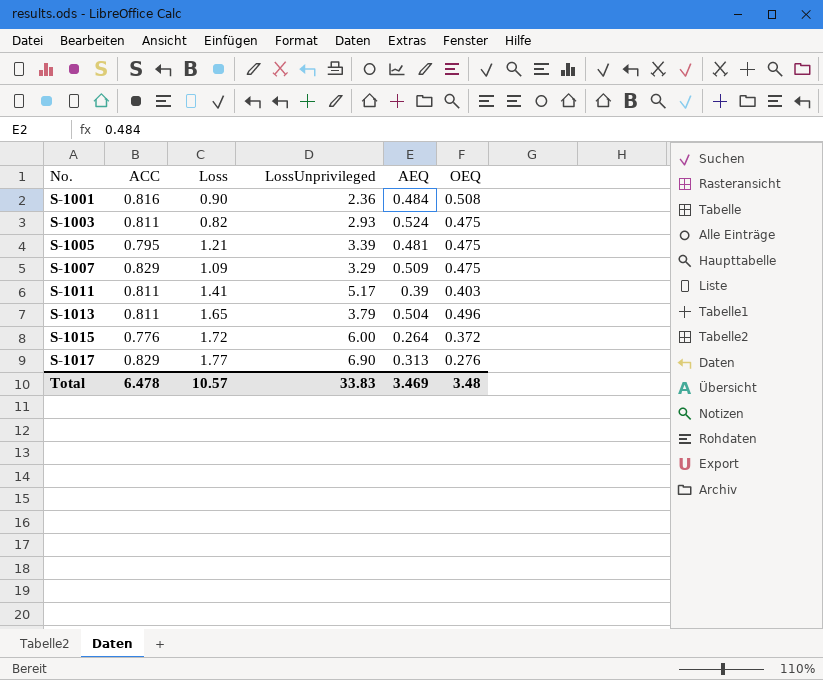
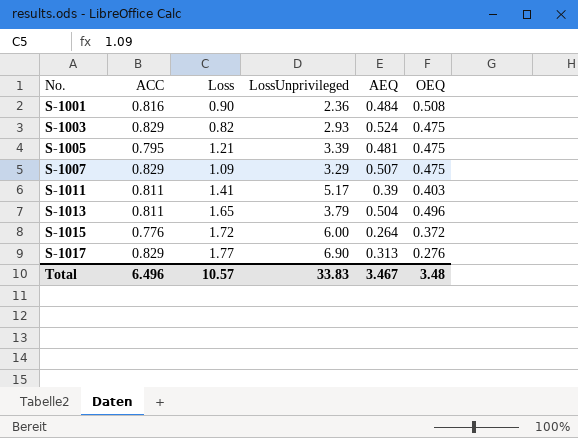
S-1003 | ACC: 0.811 -> 0.829
S-1007 | AEQ: 0.509 -> 0.507
Total | ACC: 6.478 -> 6.496
Total | AEQ: 3.469 -> 3.467

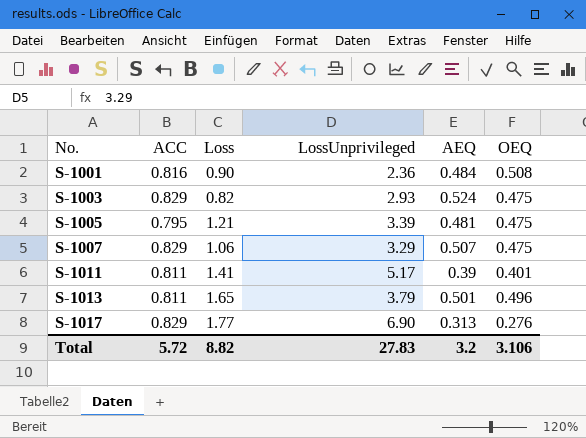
row S-1015: 0.776 | 1.72 | 6.00 | 0.264 | 0.372 -> none
S-1007 | Loss: 1.09 -> 1.06
S-1011 | OEQ: 0.403 -> 0.401
S-1013 | AEQ: 0.504 -> 0.501
Total | ACC: 6.496 -> 5.72
Total | Loss: 10.57 -> 8.82
Total | LossUnprivileged: 33.83 -> 27.83
Total | AEQ: 3.467 -> 3.2
Total | OEQ: 3.48 -> 3.106

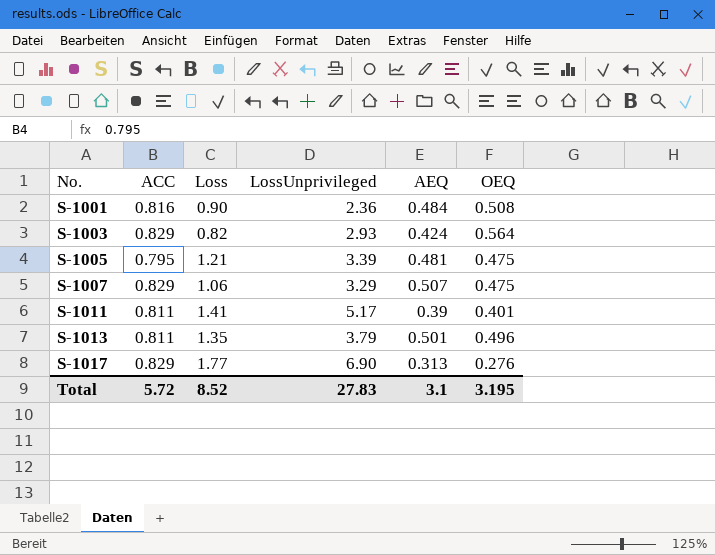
S-1003 | AEQ: 0.524 -> 0.424
S-1003 | OEQ: 0.475 -> 0.564
S-1013 | Loss: 1.65 -> 1.35
Total | Loss: 8.82 -> 8.52
Total | AEQ: 3.2 -> 3.1
Total | OEQ: 3.106 -> 3.195

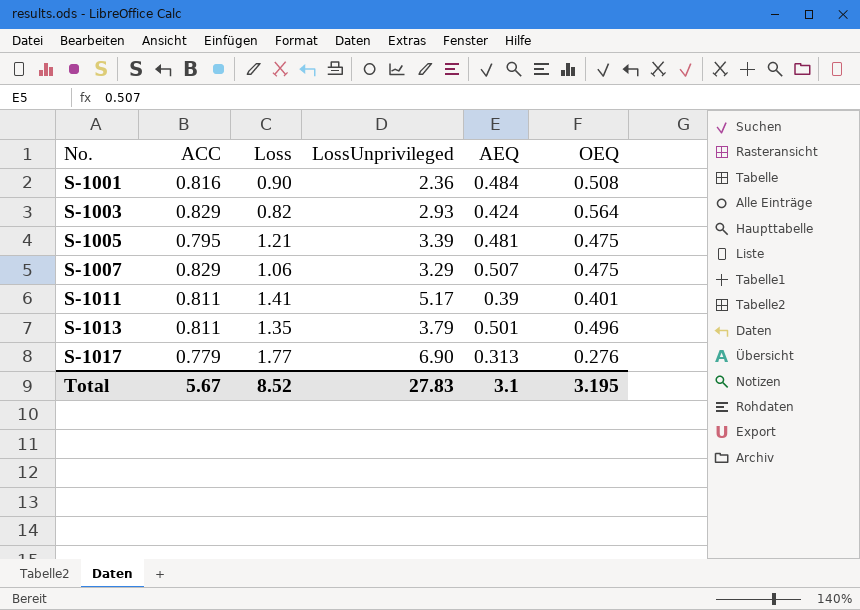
S-1017 | ACC: 0.829 -> 0.779
Total | ACC: 5.72 -> 5.67

